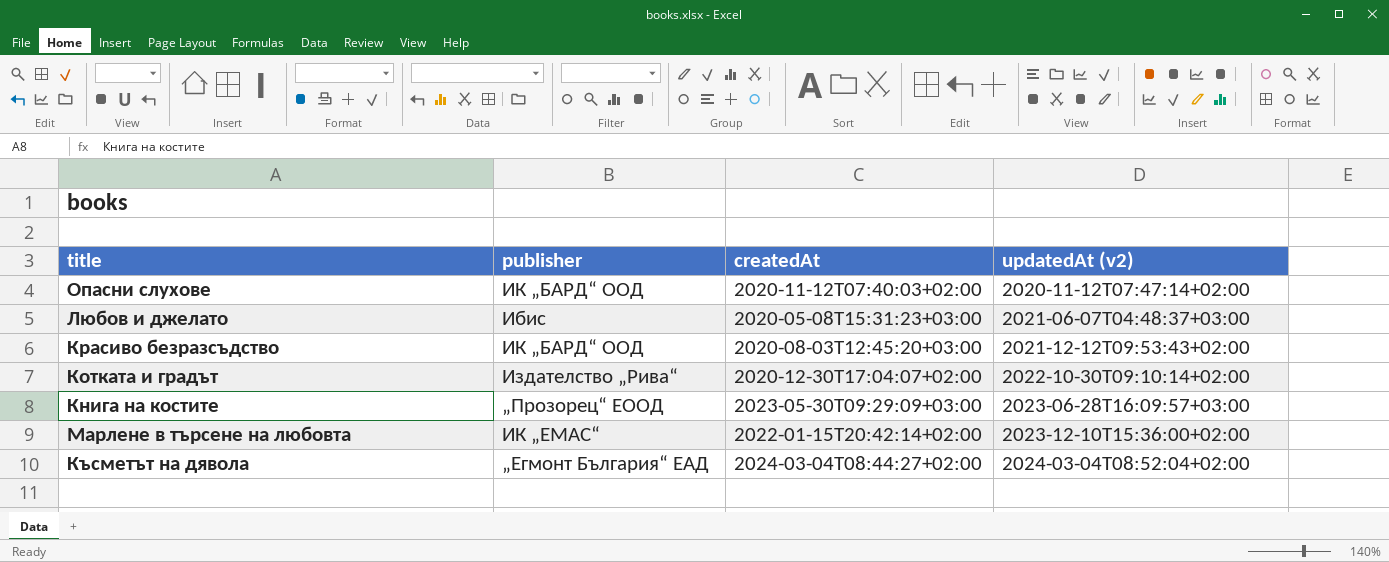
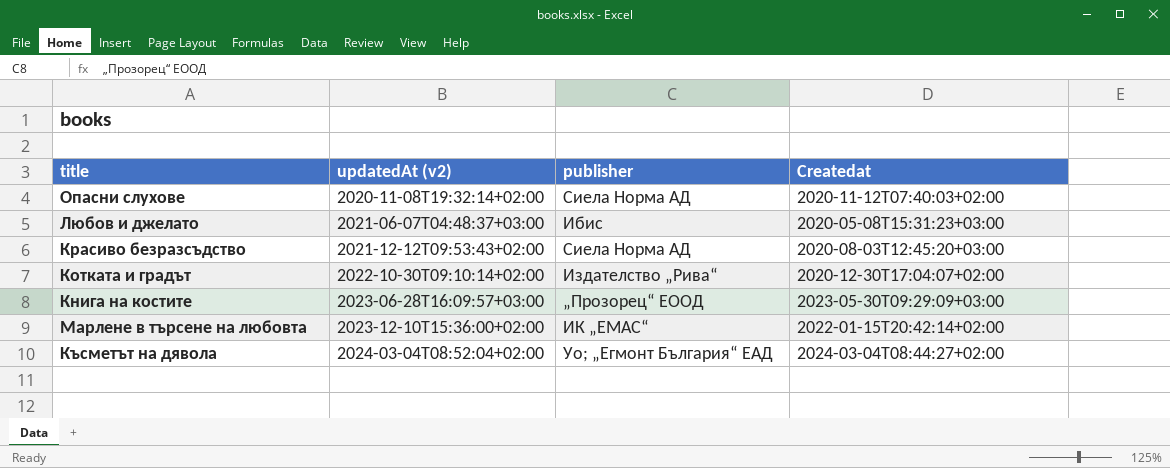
column updatedAt (v2) | position: 4 -> 2
column name: createdAt -> Createdat
Опасни слухове | updatedAt (v2): 2020-11-12T07:47:14+02:00 -> 2020-11-08T19:32:14+02:00
Опасни слухове | publisher: ИК „БАРД“ ООД -> Сиела Норма АД
Красиво безразсъдство | publisher: ИК „БАРД“ ООД -> Сиела Норма АД
Късметът на дявола | publisher: „Егмонт България“ ЕАД -> Уо; „Егмонт България“ ЕАД

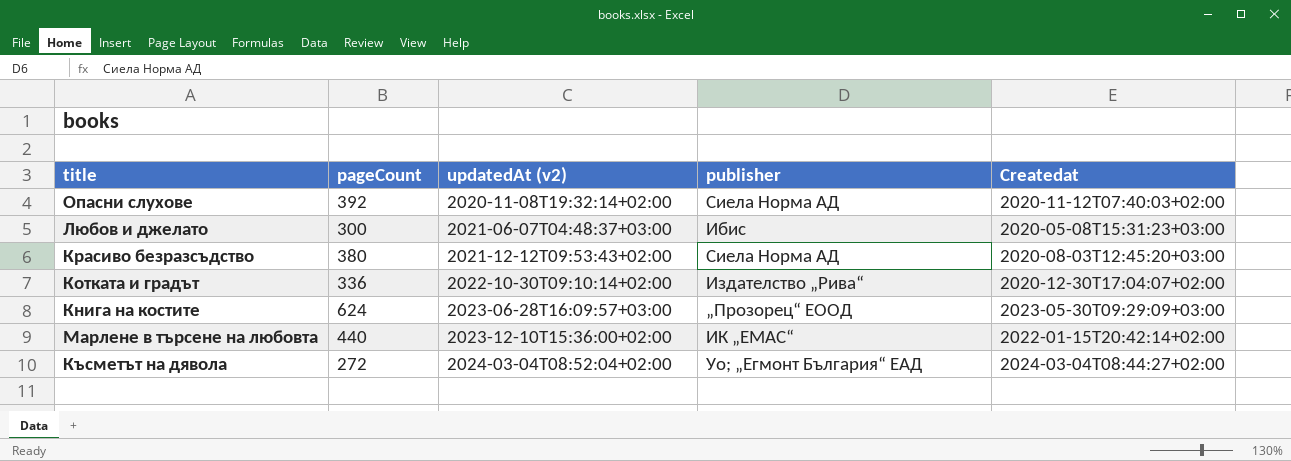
column pageCount | position: none -> 2

